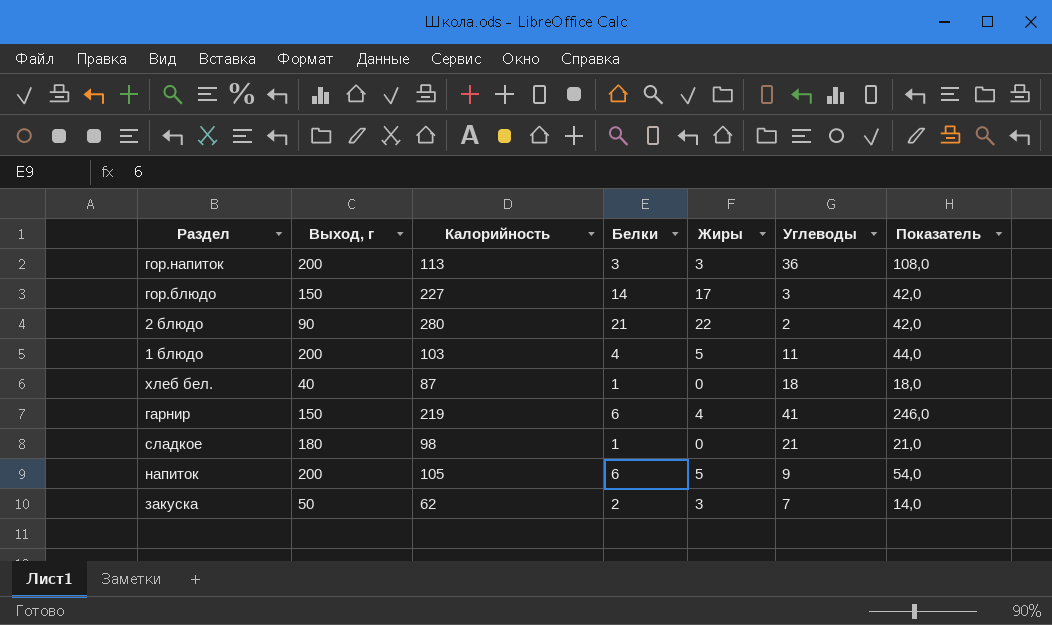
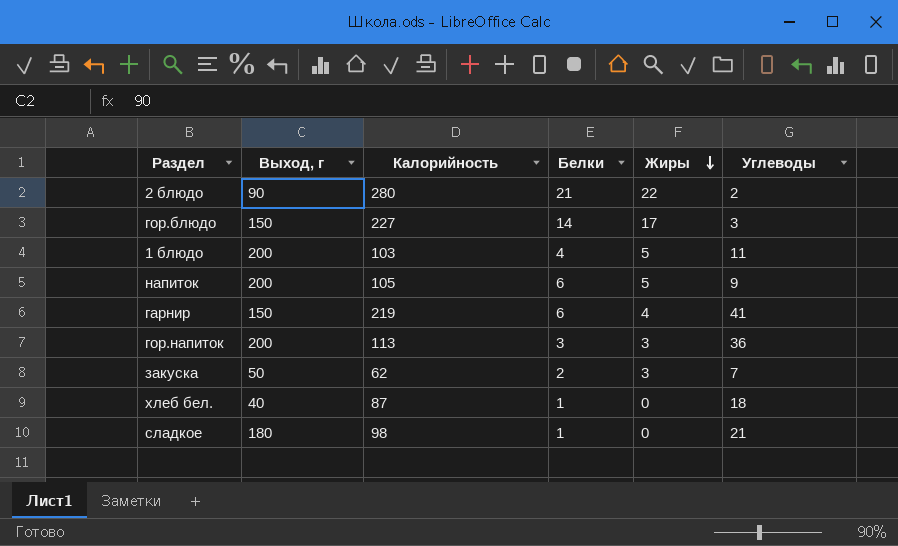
row order: none -> Жиры descending
column Показатель | formula: [Белки] * [Углеводы] -> none

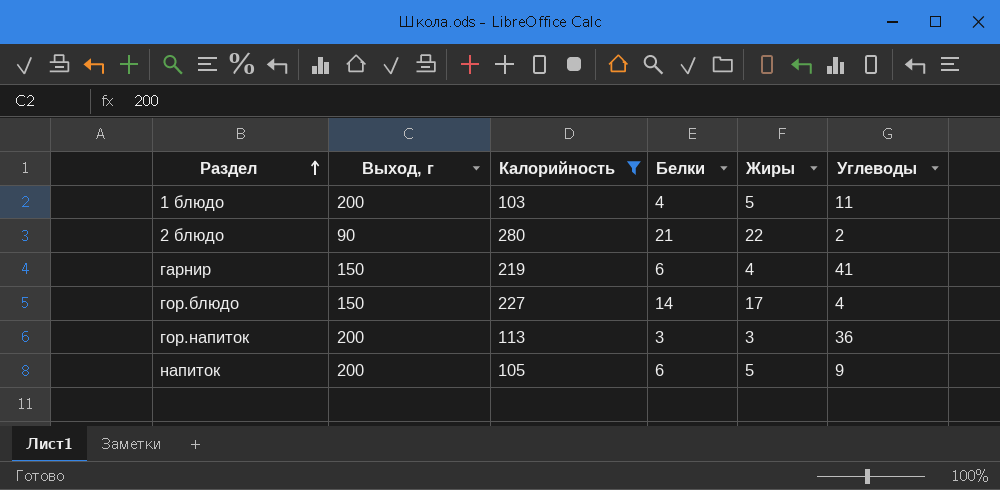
filter: none -> Калорийность >= 103
row order: Жиры descending -> Раздел ascending
гор.блюдо | Углеводы: 3 -> 4

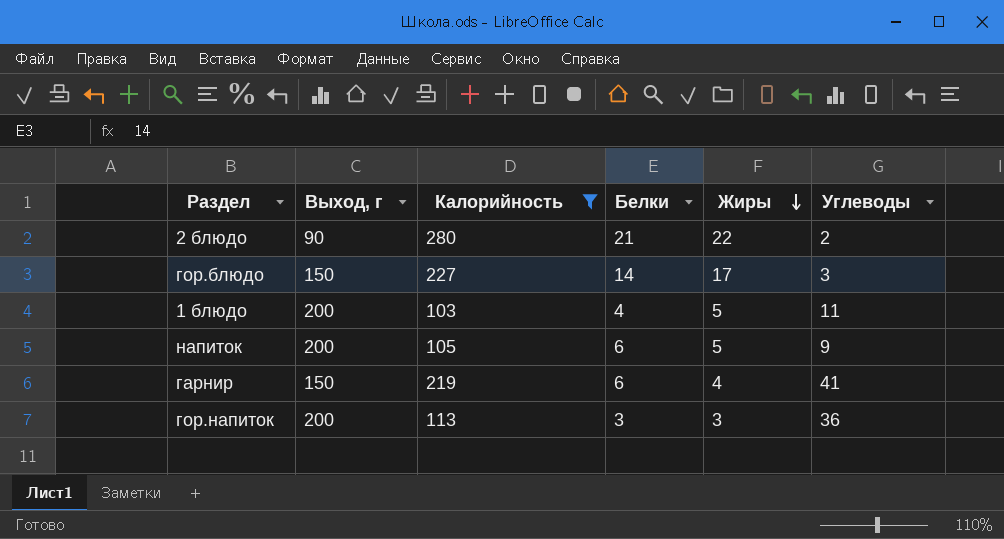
row order: Раздел ascending -> Жиры descending
гор.блюдо | Углеводы: 4 -> 3

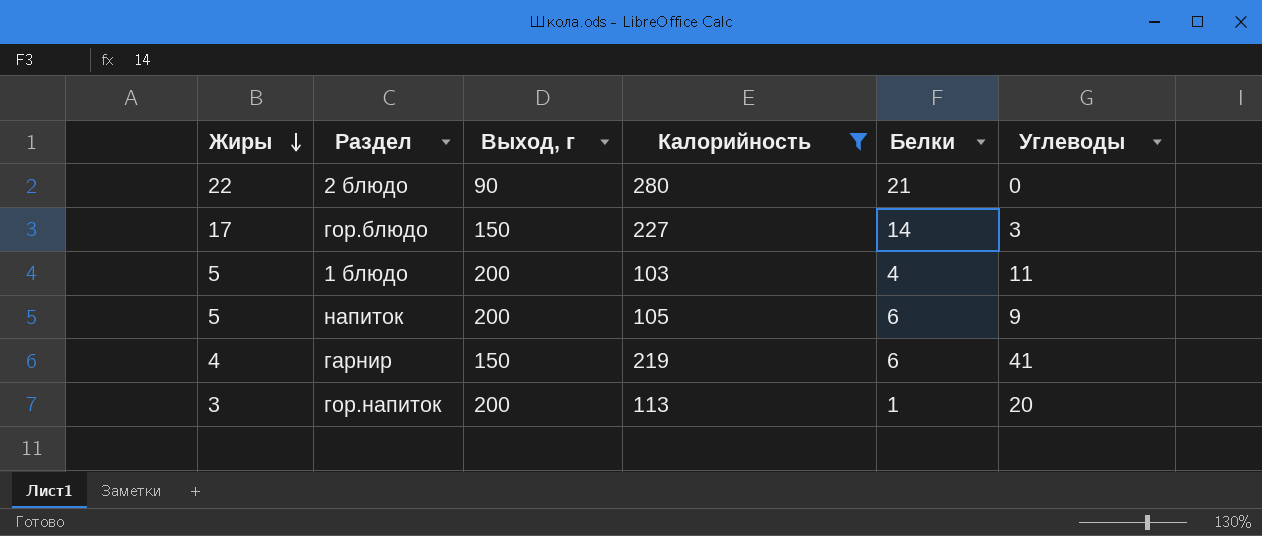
column Жиры | position: 5 -> 1
2 блюдо | Углеводы: 2 -> 0
гор.напиток | Белки: 3 -> 1
гор.напиток | Углеводы: 36 -> 20

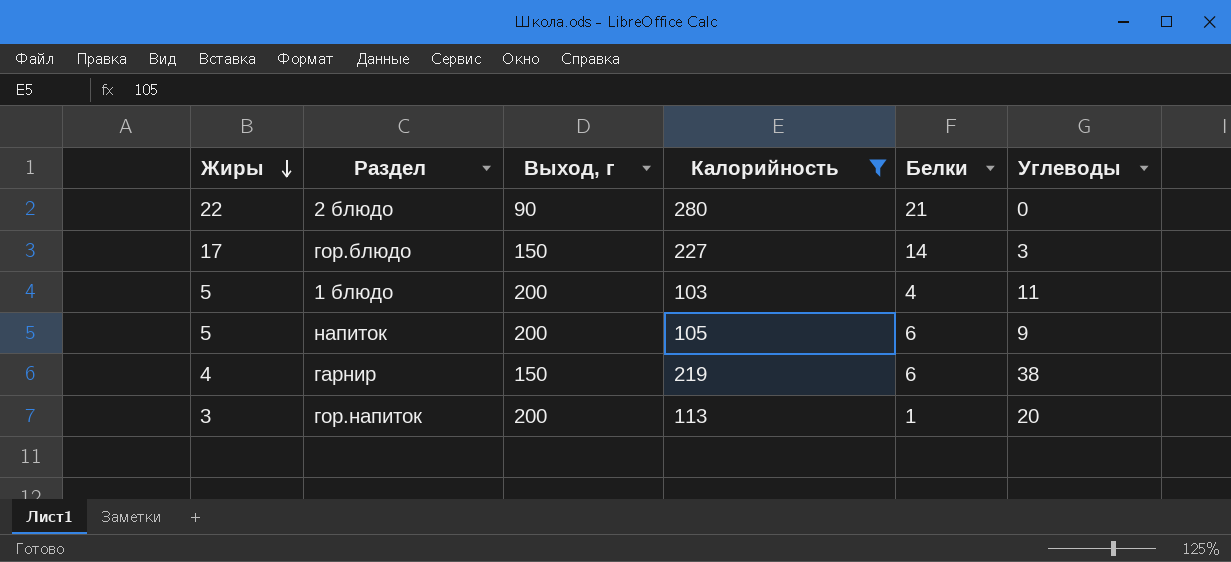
гарнир | Углеводы: 41 -> 38

